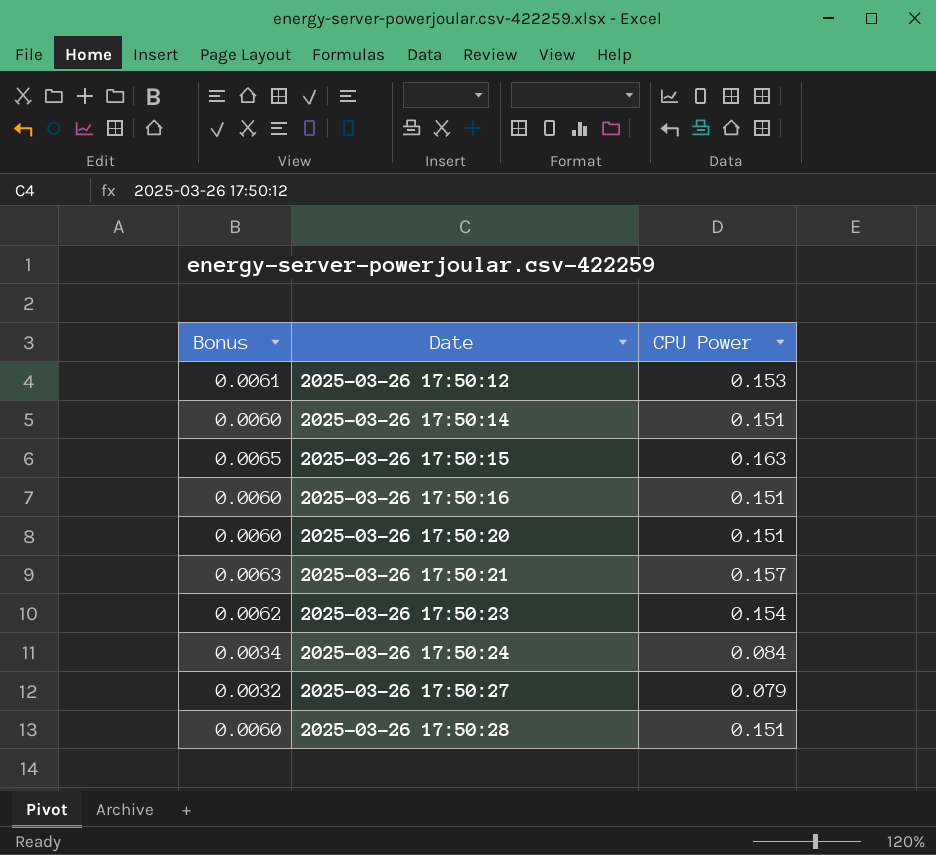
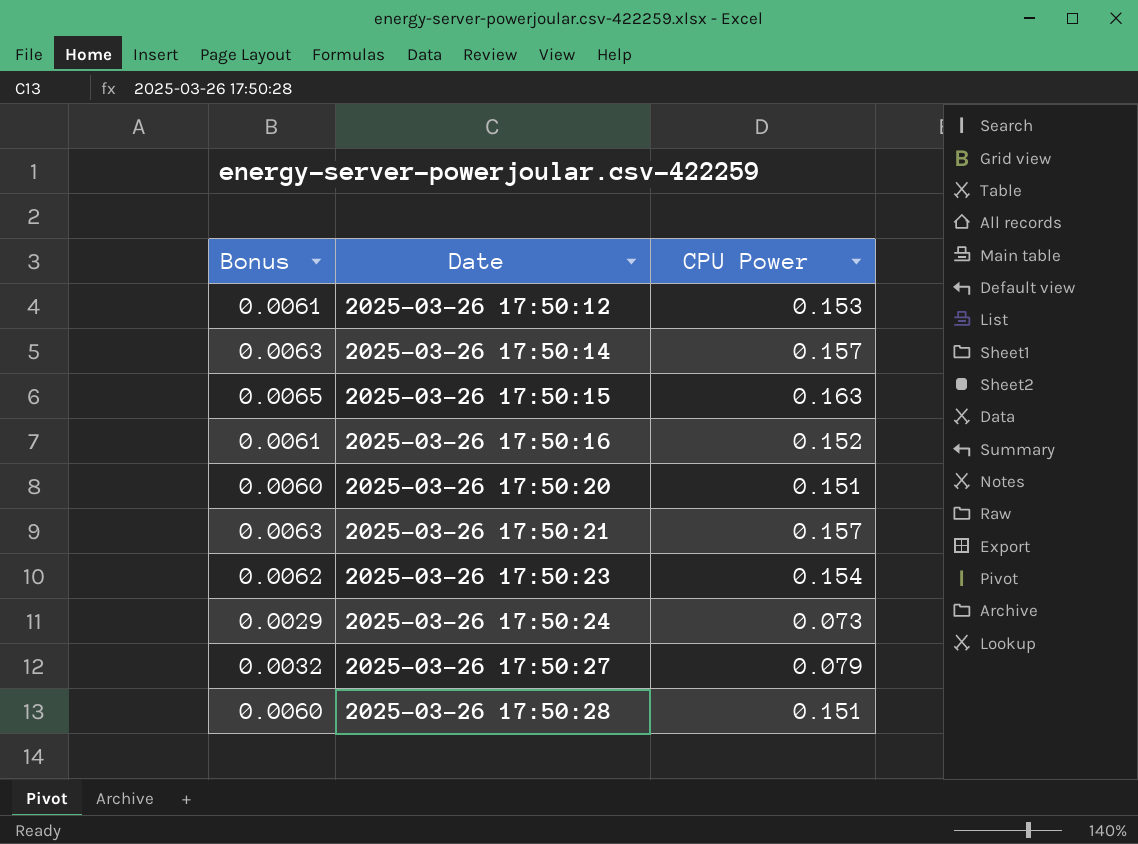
2025-03-26 17:50:14 | Bonus: 0.0060 -> 0.0063
2025-03-26 17:50:14 | CPU Power: 0.151 -> 0.157
2025-03-26 17:50:16 | Bonus: 0.0060 -> 0.0061
2025-03-26 17:50:16 | CPU Power: 0.151 -> 0.152
2025-03-26 17:50:24 | Bonus: 0.0034 -> 0.0029
2025-03-26 17:50:24 | CPU Power: 0.084 -> 0.073

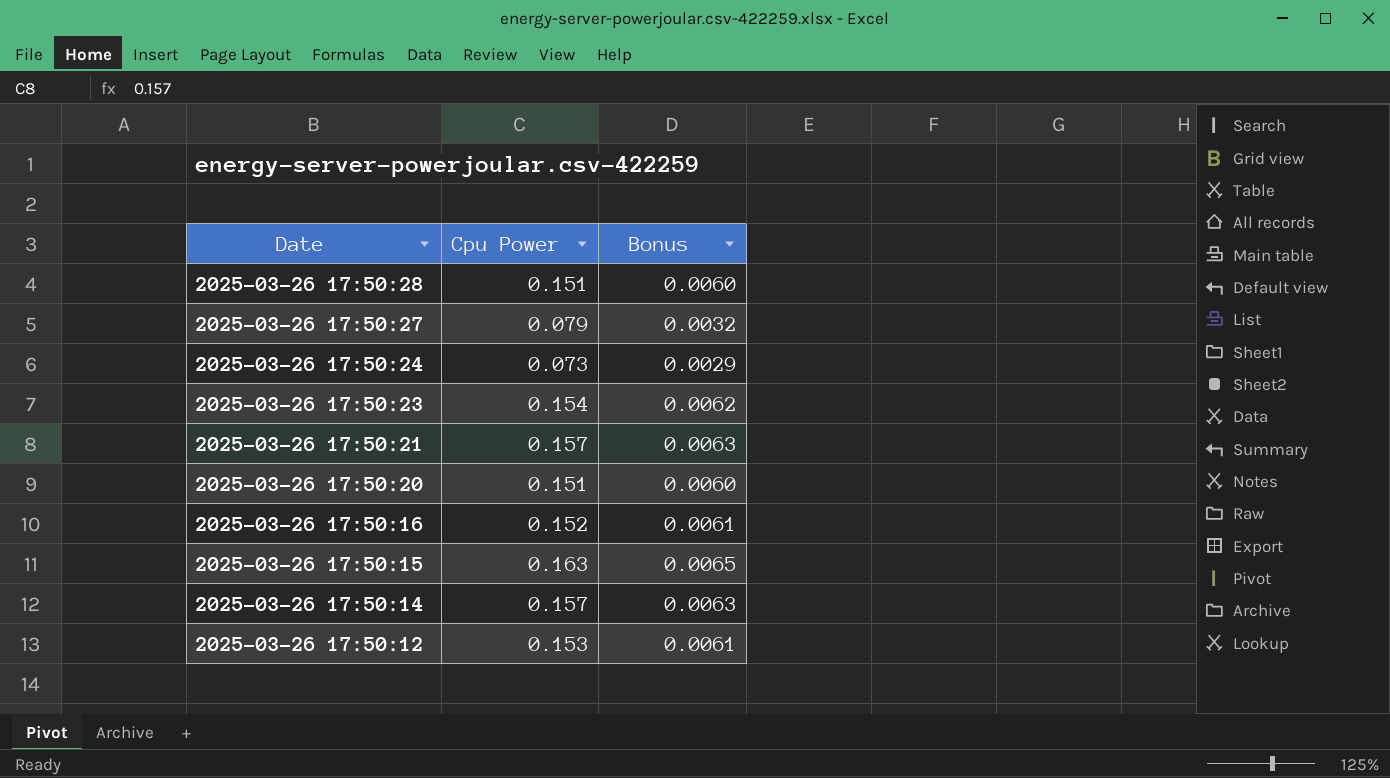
row order: Date ascending -> Date descending
column name: CPU Power -> Cpu Power
column Bonus | position: 1 -> 3

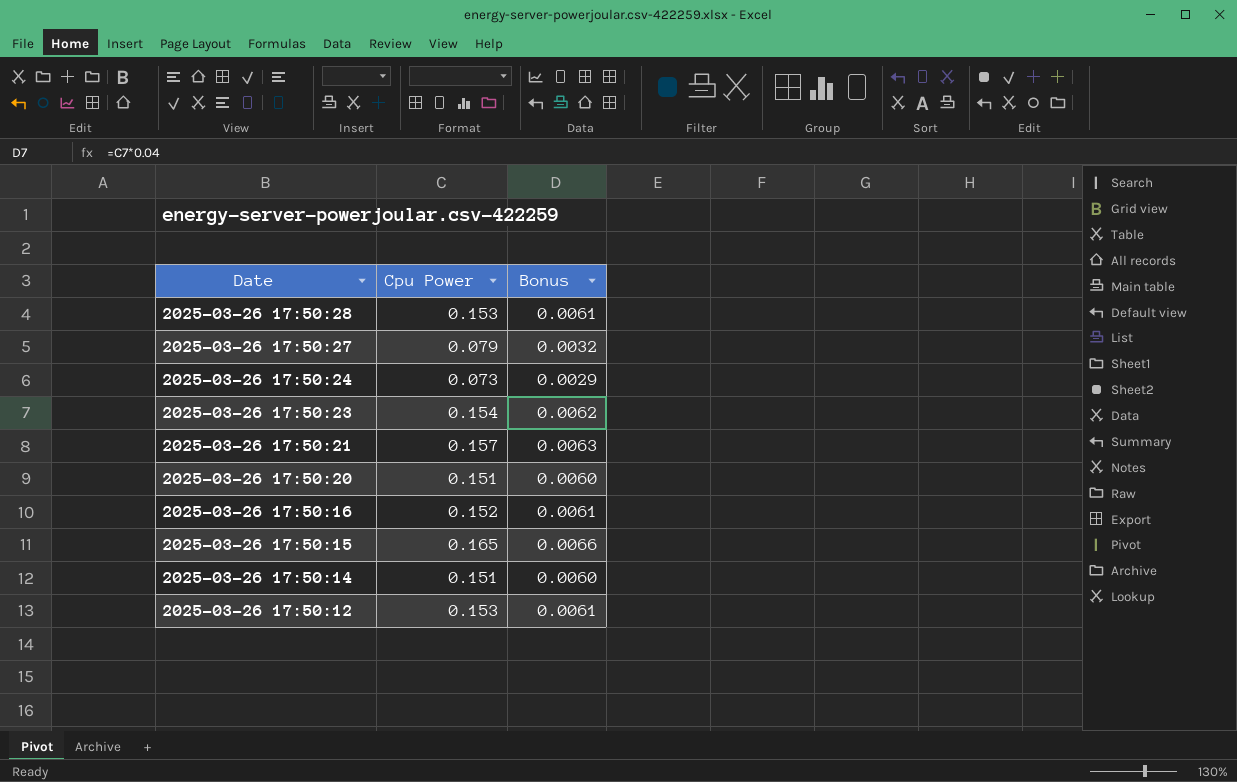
2025-03-26 17:50:28 | Cpu Power: 0.151 -> 0.153
2025-03-26 17:50:28 | Bonus: 0.0060 -> 0.0061
2025-03-26 17:50:15 | Cpu Power: 0.163 -> 0.165
2025-03-26 17:50:15 | Bonus: 0.0065 -> 0.0066
2025-03-26 17:50:14 | Cpu Power: 0.157 -> 0.151
2025-03-26 17:50:14 | Bonus: 0.0063 -> 0.0060

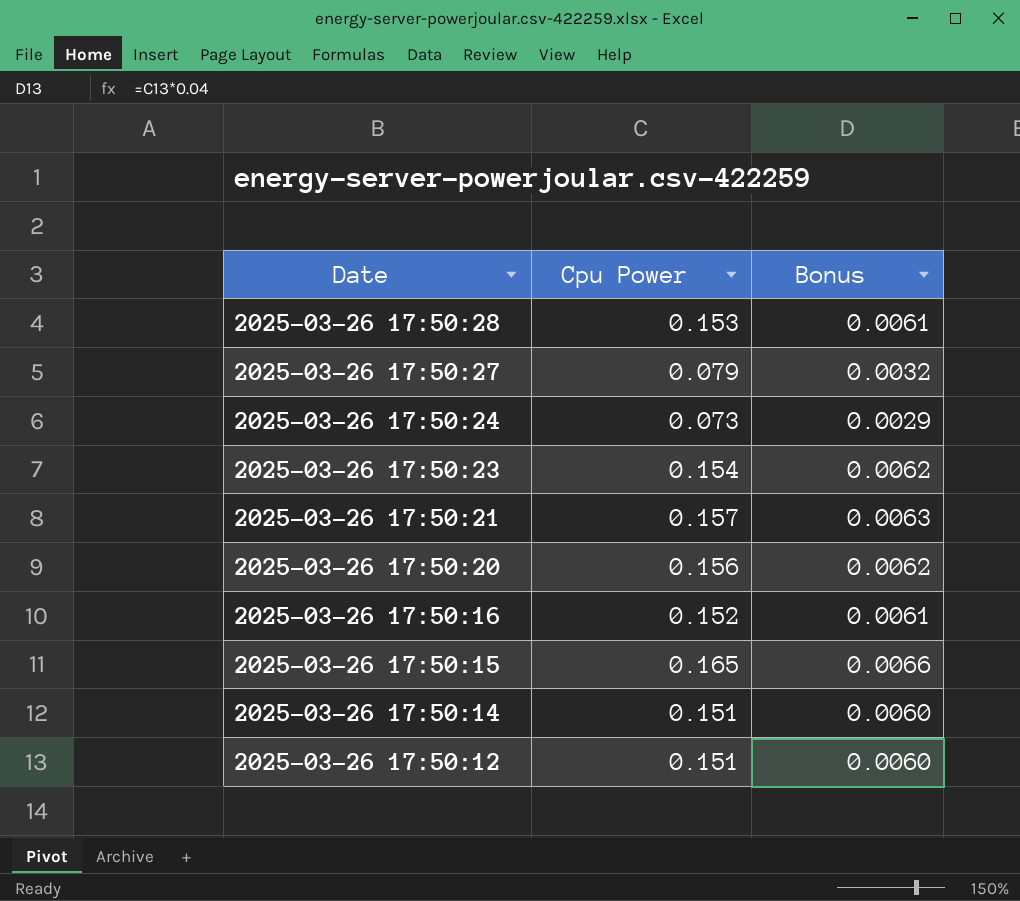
2025-03-26 17:50:20 | Cpu Power: 0.151 -> 0.156
2025-03-26 17:50:20 | Bonus: 0.0060 -> 0.0062
2025-03-26 17:50:12 | Cpu Power: 0.153 -> 0.151
2025-03-26 17:50:12 | Bonus: 0.0061 -> 0.0060

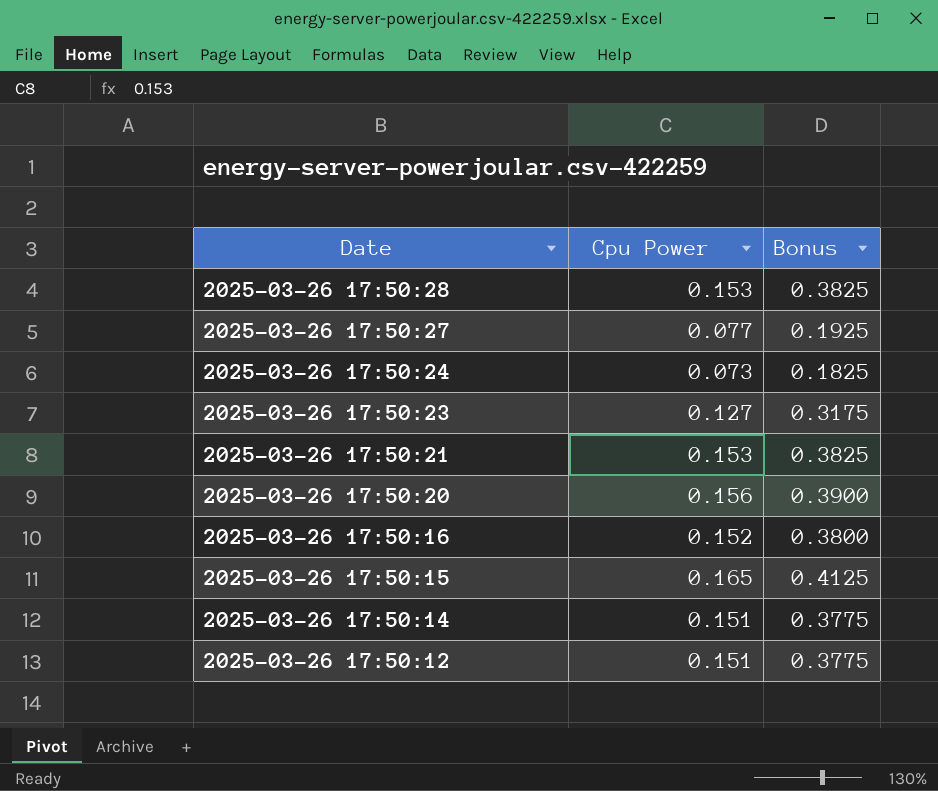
column Bonus | formula: [Cpu Power] * 0.04 -> [Cpu Power] * 2.5
2025-03-26 17:50:27 | Cpu Power: 0.079 -> 0.077
2025-03-26 17:50:23 | Cpu Power: 0.154 -> 0.127
2025-03-26 17:50:21 | Cpu Power: 0.157 -> 0.153

